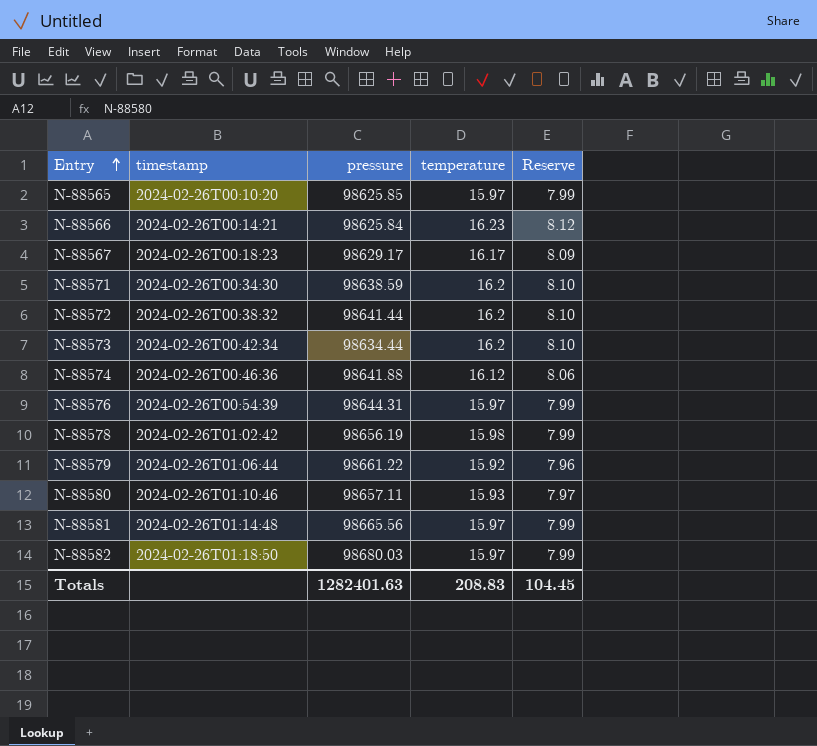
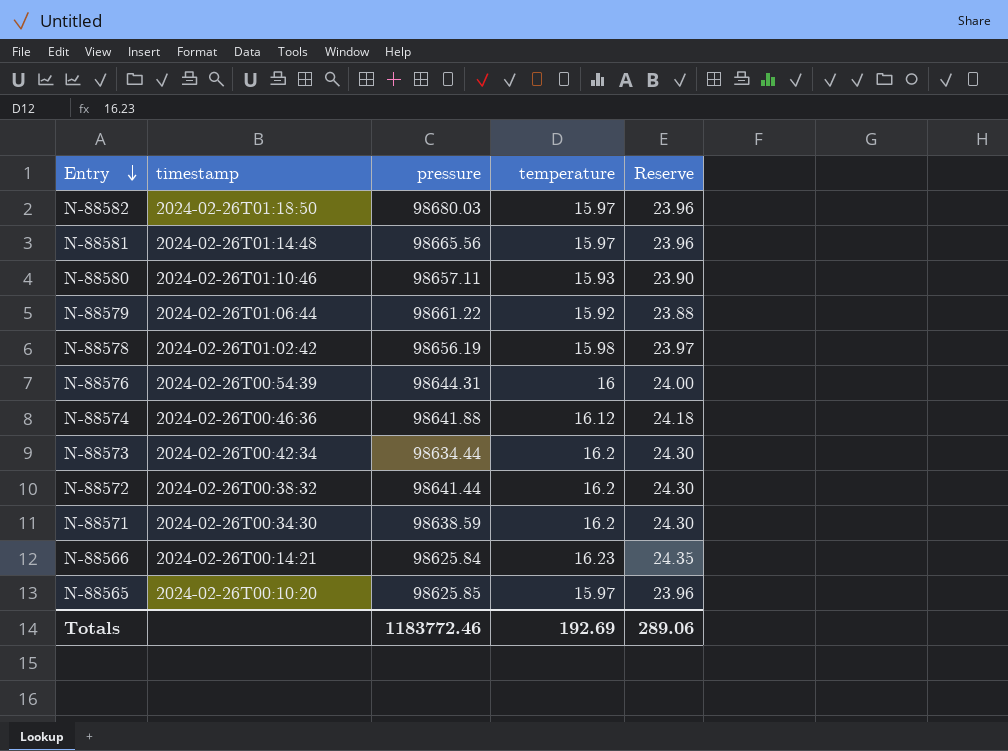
row order: Entry ascending -> Entry descending
column Reserve | formula: [temperature] * 0.5 -> [temperature] * 1.5
row N-88567: 2024-02-26T00:18:23 | 98629.17 | 16.17 | 8.09 -> none
N-88576 | temperature: 15.97 -> 16
Totals | pressure: 1282401.63 -> 1183772.46
Totals | temperature: 208.83 -> 192.69
Totals | Reserve: 104.45 -> 289.06

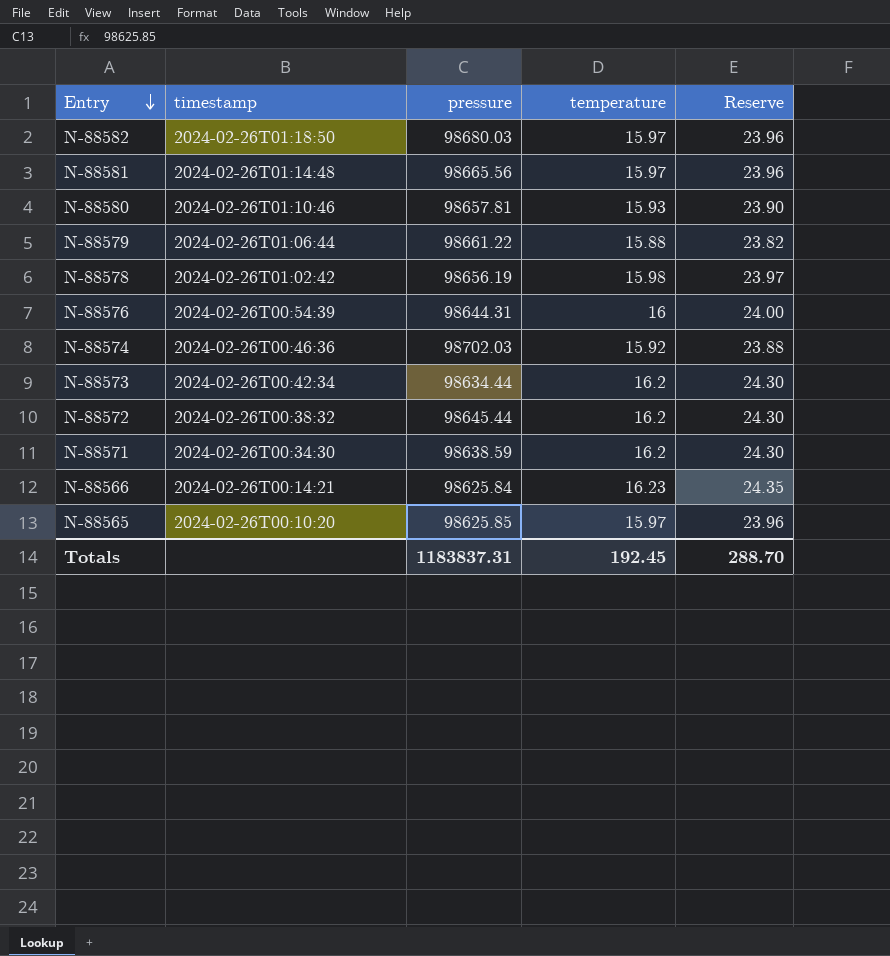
N-88580 | pressure: 98657.11 -> 98657.81
N-88579 | temperature: 15.92 -> 15.88
N-88579 | Reserve: 23.88 -> 23.82
N-88574 | pressure: 98641.88 -> 98702.03
N-88574 | temperature: 16.12 -> 15.92
N-88574 | Reserve: 24.18 -> 23.88
N-88572 | pressure: 98641.44 -> 98645.44
Totals | pressure: 1183772.46 -> 1183837.31
Totals | temperature: 192.69 -> 192.45
Totals | Reserve: 289.06 -> 288.70

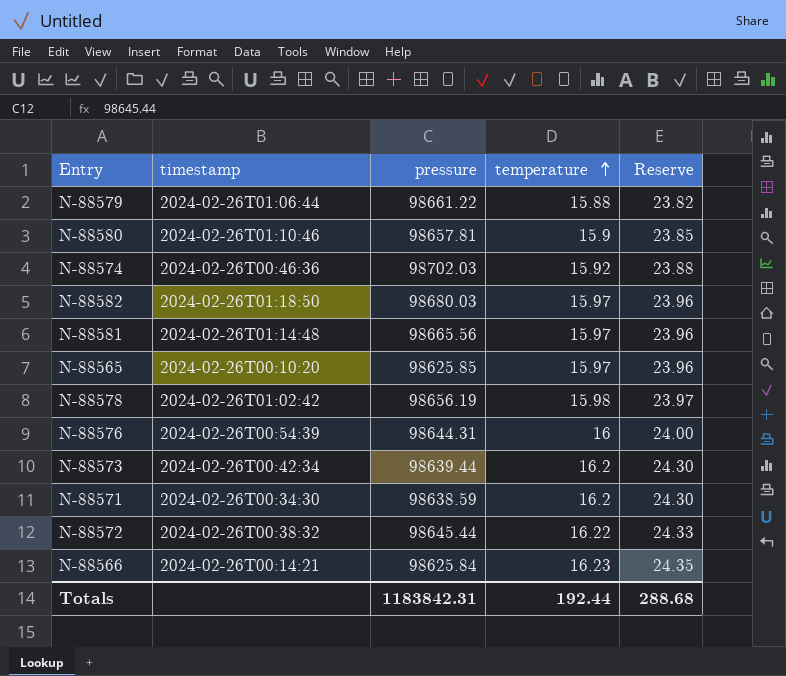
row order: Entry descending -> temperature ascending
N-88580 | temperature: 15.93 -> 15.9
N-88580 | Reserve: 23.90 -> 23.85
N-88573 | pressure: 98634.44 -> 98639.44
N-88572 | temperature: 16.2 -> 16.22
N-88572 | Reserve: 24.30 -> 24.33
Totals | pressure: 1183837.31 -> 1183842.31
Totals | temperature: 192.45 -> 192.44
Totals | Reserve: 288.70 -> 288.68

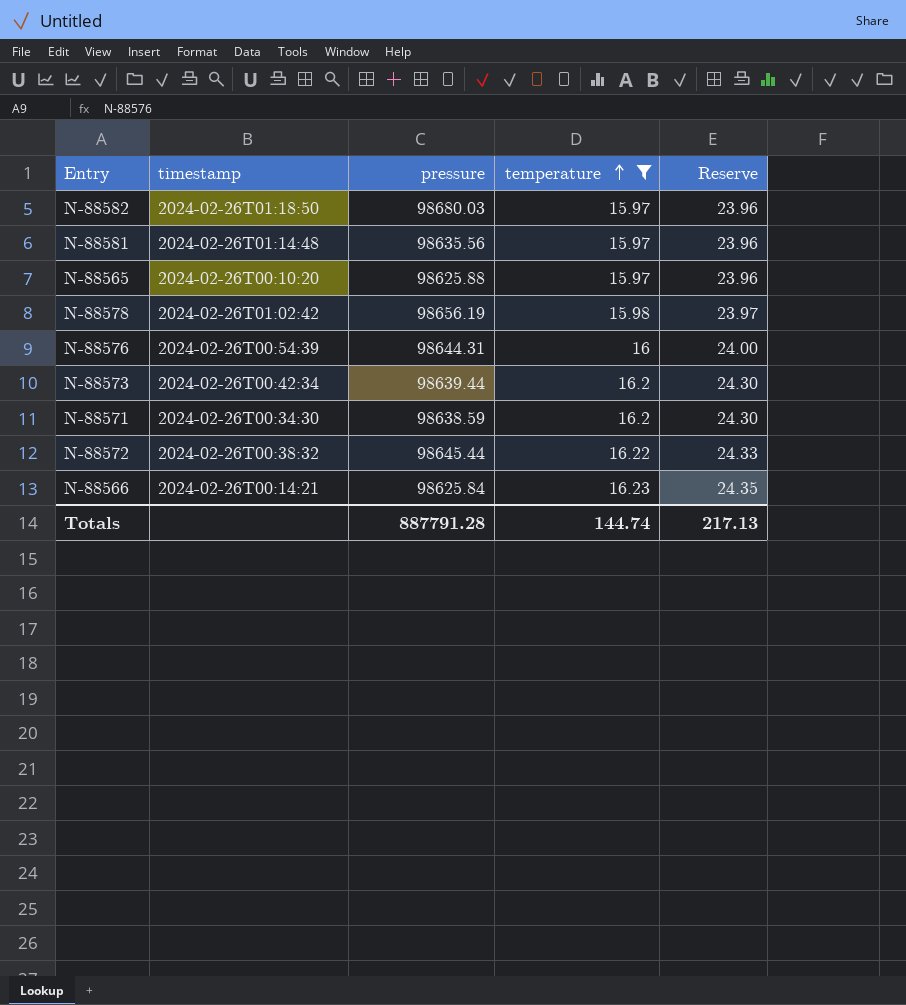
filter: none -> temperature >= 15.97
N-88581 | pressure: 98665.56 -> 98635.56
N-88565 | pressure: 98625.85 -> 98625.88
Totals | pressure: 1183842.31 -> 887791.28
Totals | temperature: 192.44 -> 144.74
Totals | Reserve: 288.68 -> 217.13

